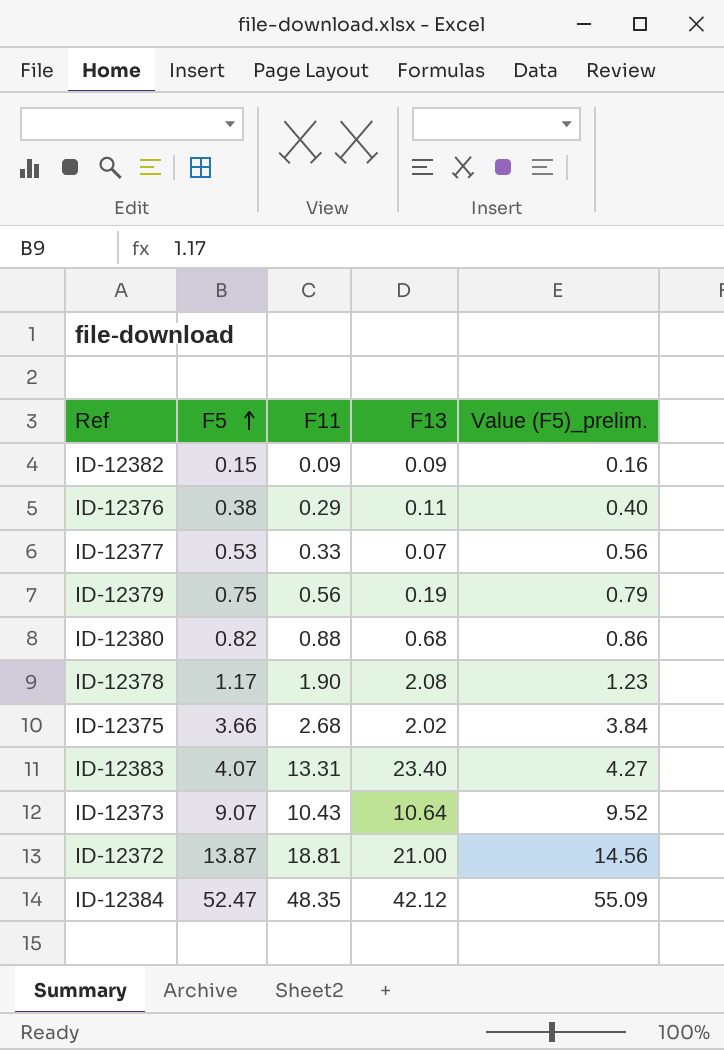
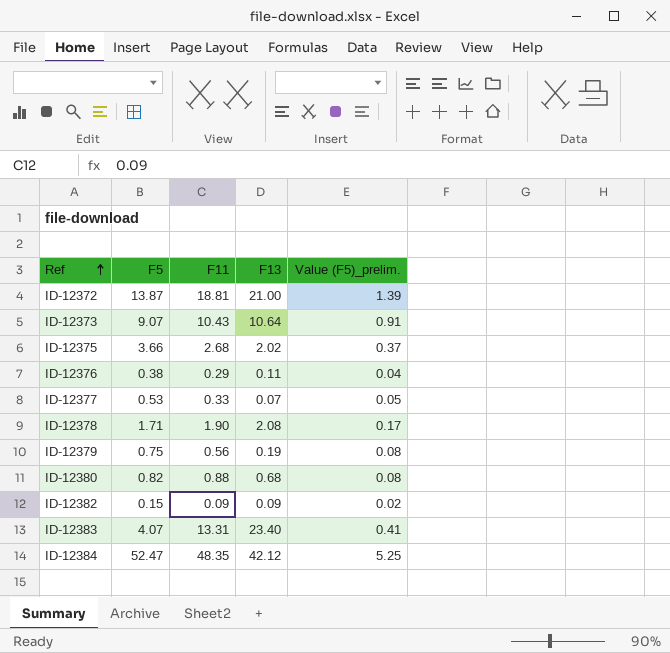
row order: F5 ascending -> Ref ascending
column Value (F5)_prelim. | formula: [F5] * 1.05 -> [F5] * 0.1
ID-12378 | F5: 1.17 -> 1.71

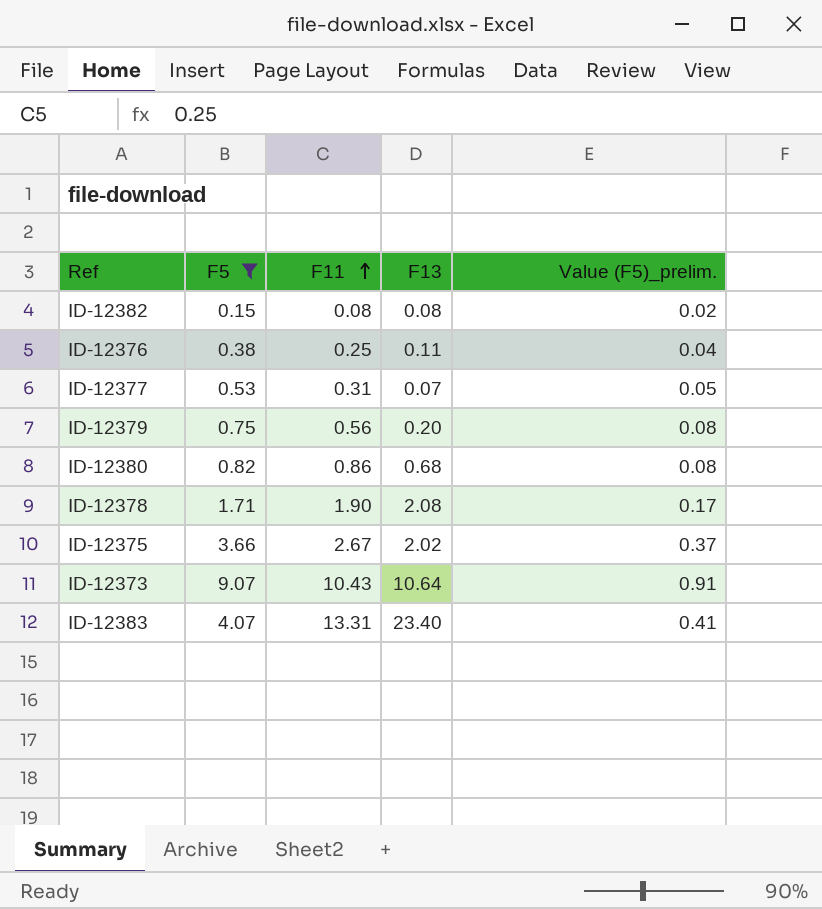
filter: none -> F5 <= 9.07
row order: Ref ascending -> F11 ascending
ID-12382 | F11: 0.09 -> 0.08
ID-12382 | F13: 0.09 -> 0.08
ID-12376 | F11: 0.29 -> 0.25
ID-12377 | F11: 0.33 -> 0.31
ID-12379 | F13: 0.19 -> 0.20
ID-12380 | F11: 0.88 -> 0.86
ID-12375 | F11: 2.68 -> 2.67

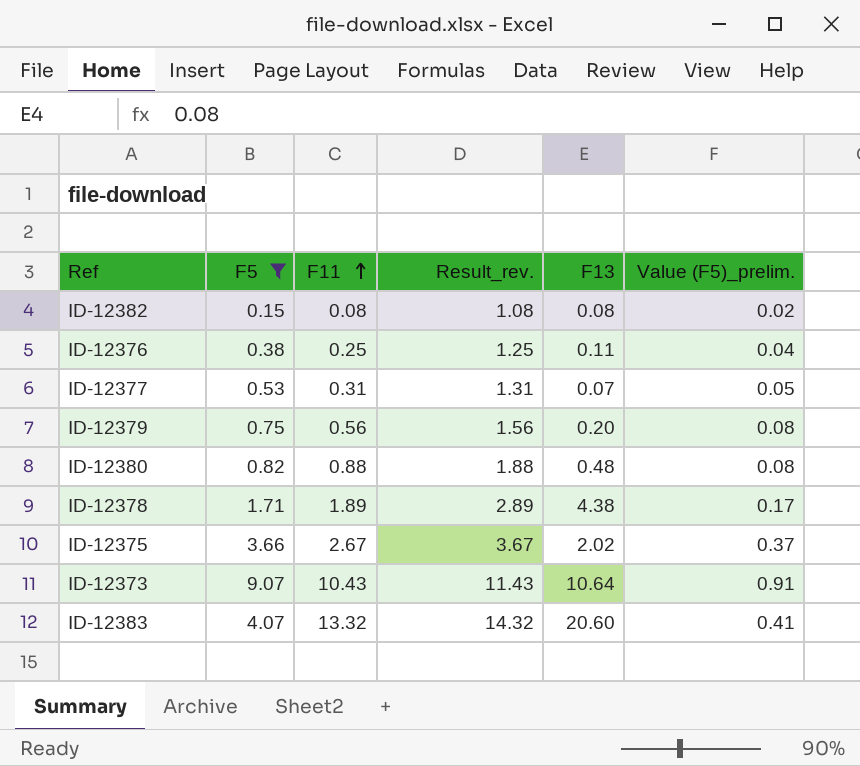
column Result_rev. | formula: none -> [F11] + 1
ID-12380 | F11: 0.86 -> 0.88
ID-12380 | F13: 0.68 -> 0.48
ID-12378 | F11: 1.90 -> 1.89
ID-12378 | F13: 2.08 -> 4.38
ID-12383 | F11: 13.31 -> 13.32
ID-12383 | F13: 23.40 -> 20.60

